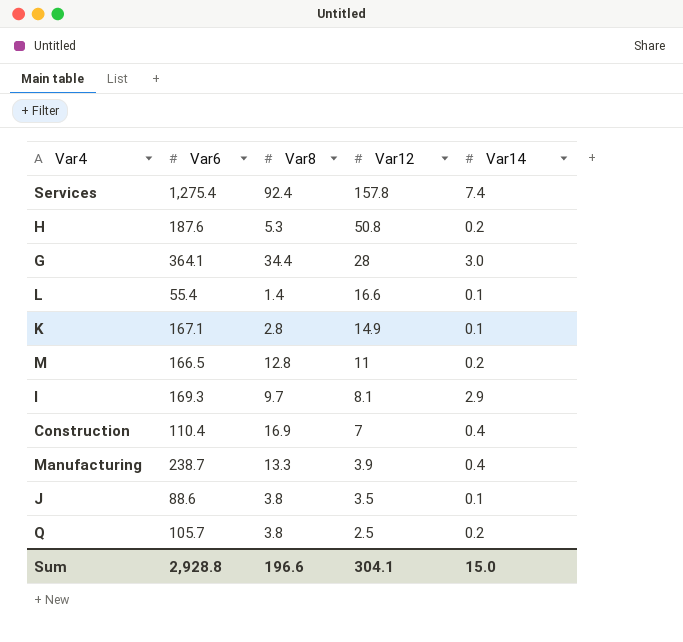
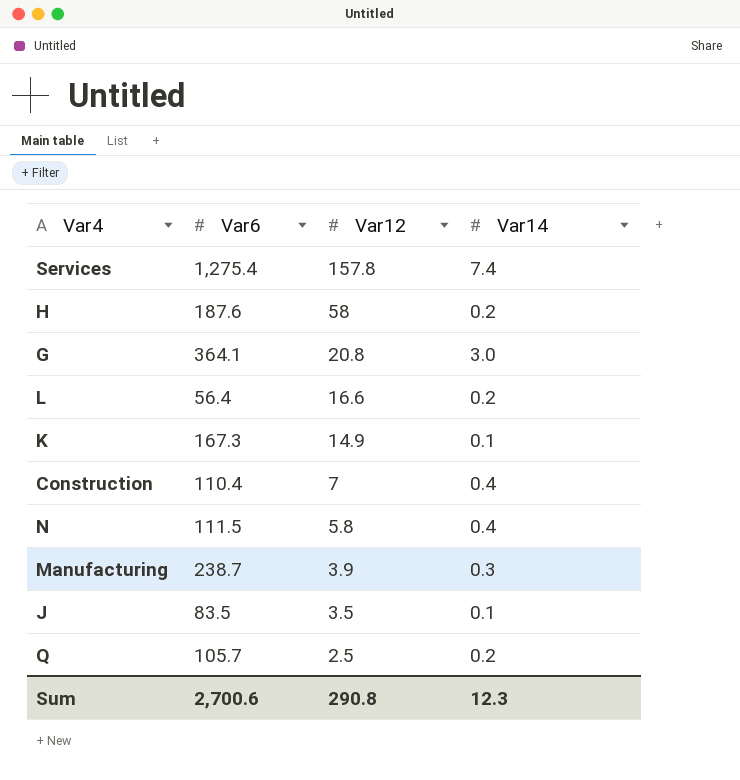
column Var8 | position: 3 -> none
row M: 166.5 | 12.8 | 11 | 0.2 -> none
row I: 169.3 | 9.7 | 8.1 | 2.9 -> none
H | Var12: 50.8 -> 58
G | Var12: 28 -> 20.8
L | Var6: 55.4 -> 56.4
L | Var14: 0.1 -> 0.2
K | Var6: 167.1 -> 167.3
row N: none -> 111.5 | 5.8 | 0.4
Manufacturing | Var14: 0.4 -> 0.3
J | Var6: 88.6 -> 83.5
Sum | Var6: 2,928.8 -> 2,700.6
Sum | Var12: 304.1 -> 290.8
Sum | Var14: 15.0 -> 12.3

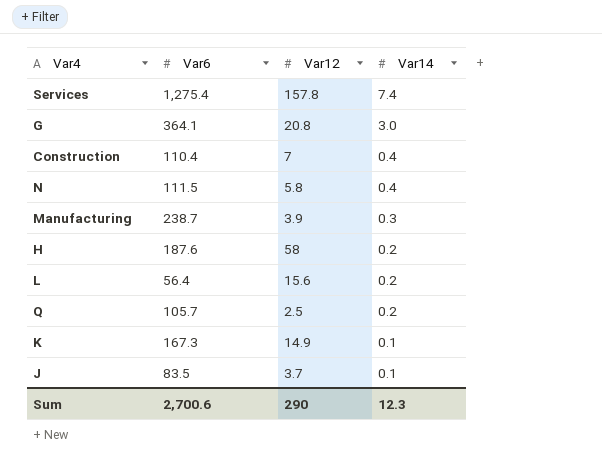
row order: Var12 descending -> Var14 descending
L | Var12: 16.6 -> 15.6
J | Var12: 3.5 -> 3.7
Sum | Var12: 290.8 -> 290

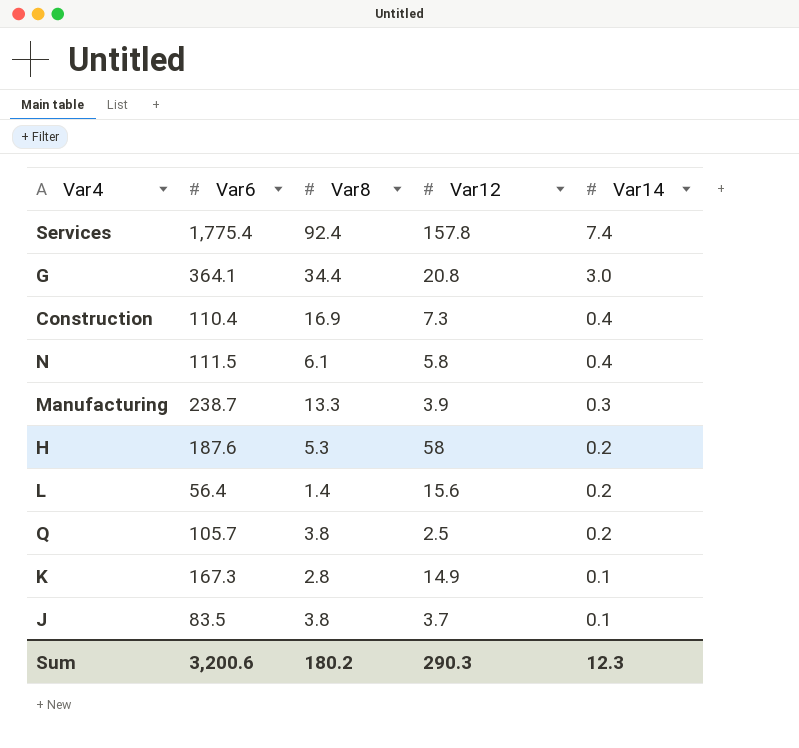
column Var8 | position: none -> 3
Services | Var6: 1,275.4 -> 1,775.4
Construction | Var12: 7 -> 7.3
Sum | Var6: 2,700.6 -> 3,200.6
Sum | Var12: 290 -> 290.3

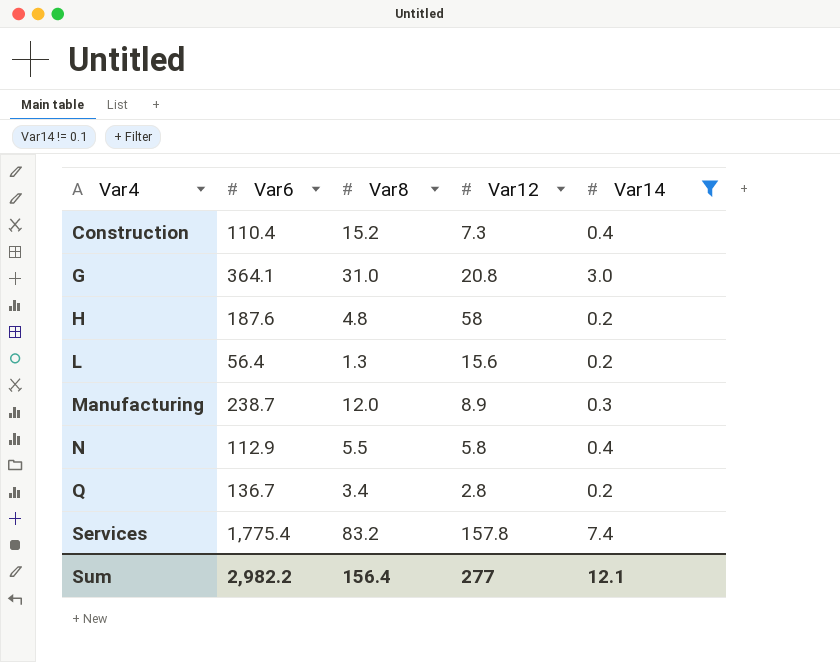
filter: none -> Var14 != 0.1
row order: Var14 descending -> Var4 ascending
Construction | Var8: 16.9 -> 15.2
G | Var8: 34.4 -> 31.0
H | Var8: 5.3 -> 4.8
L | Var8: 1.4 -> 1.3
Manufacturing | Var8: 13.3 -> 12.0
Manufacturing | Var12: 3.9 -> 8.9
N | Var6: 111.5 -> 112.9
N | Var8: 6.1 -> 5.5
Q | Var6: 105.7 -> 136.7
Q | Var8: 3.8 -> 3.4
Q | Var12: 2.5 -> 2.8
Services | Var8: 92.4 -> 83.2
Sum | Var6: 3,200.6 -> 2,982.2
Sum | Var8: 180.2 -> 156.4
Sum | Var12: 290.3 -> 277
Sum | Var14: 12.3 -> 12.1

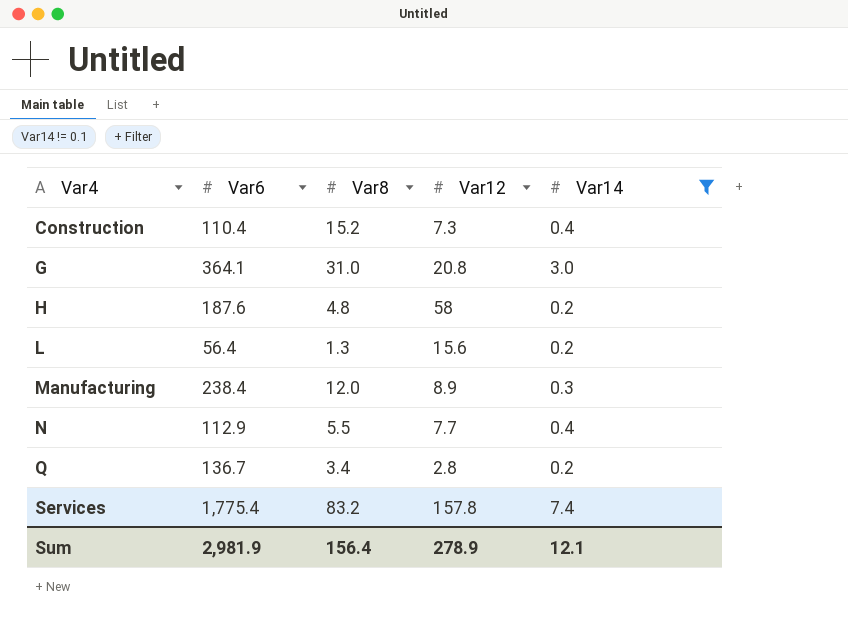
Manufacturing | Var6: 238.7 -> 238.4
N | Var12: 5.8 -> 7.7
Sum | Var6: 2,982.2 -> 2,981.9
Sum | Var12: 277 -> 278.9

